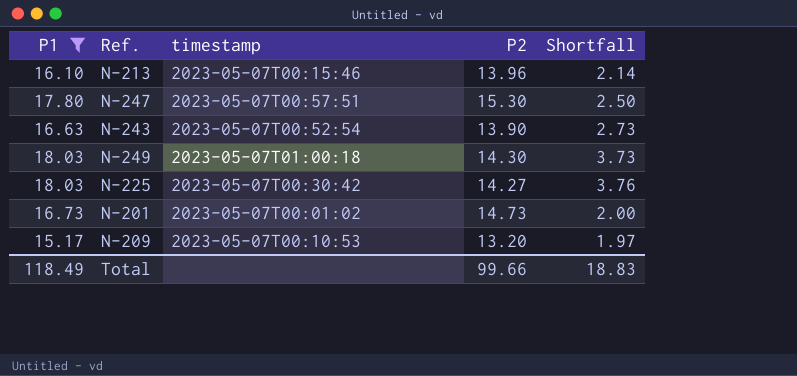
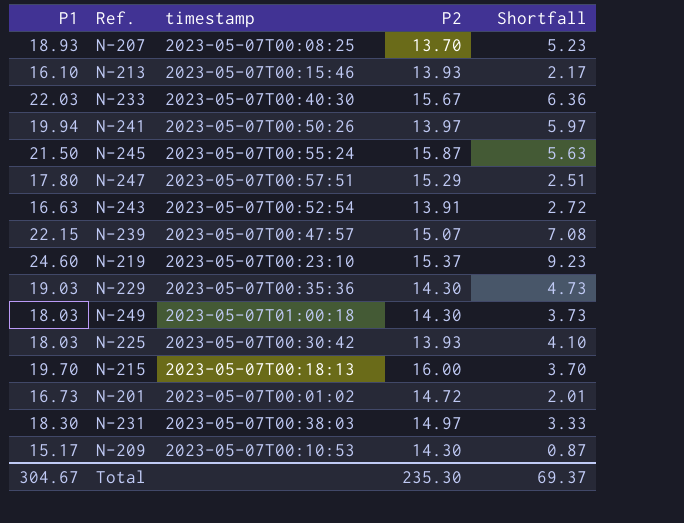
filter: P1 <= 18.03 -> none
N-213 | P2: 13.96 -> 13.93
N-213 | Shortfall: 2.14 -> 2.17
N-247 | P2: 15.30 -> 15.29
N-247 | Shortfall: 2.50 -> 2.51
N-243 | P2: 13.90 -> 13.91
N-243 | Shortfall: 2.73 -> 2.72
N-225 | P2: 14.27 -> 13.93
N-225 | Shortfall: 3.76 -> 4.10
N-201 | P2: 14.73 -> 14.72
N-201 | Shortfall: 2.00 -> 2.01
N-209 | P2: 13.20 -> 14.30
N-209 | Shortfall: 1.97 -> 0.87
Total | P1: 118.49 -> 304.67
Total | P2: 99.66 -> 235.30
Total | Shortfall: 18.83 -> 69.37

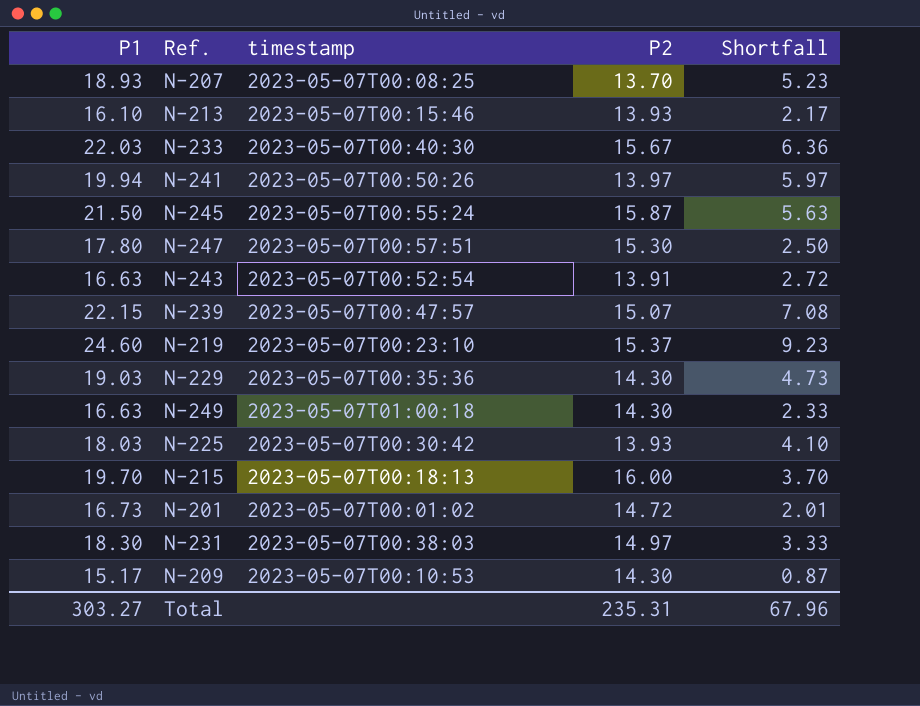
N-247 | P2: 15.29 -> 15.30
N-247 | Shortfall: 2.51 -> 2.50
N-249 | P1: 18.03 -> 16.63
N-249 | Shortfall: 3.73 -> 2.33
Total | P1: 304.67 -> 303.27
Total | P2: 235.30 -> 235.31
Total | Shortfall: 69.37 -> 67.96

